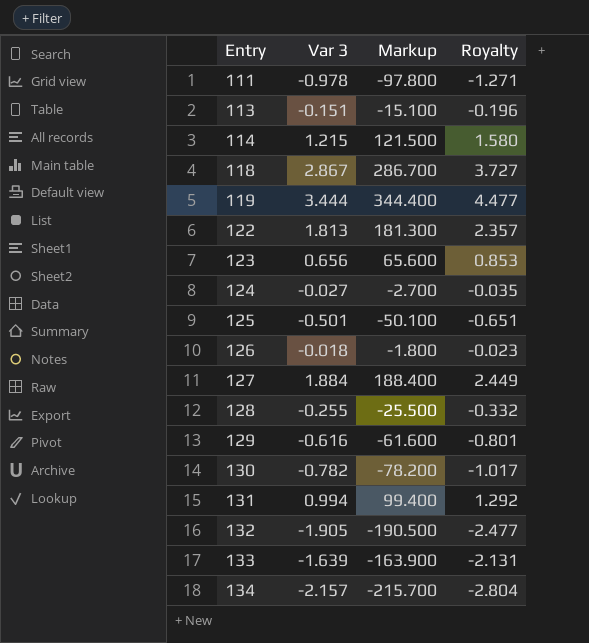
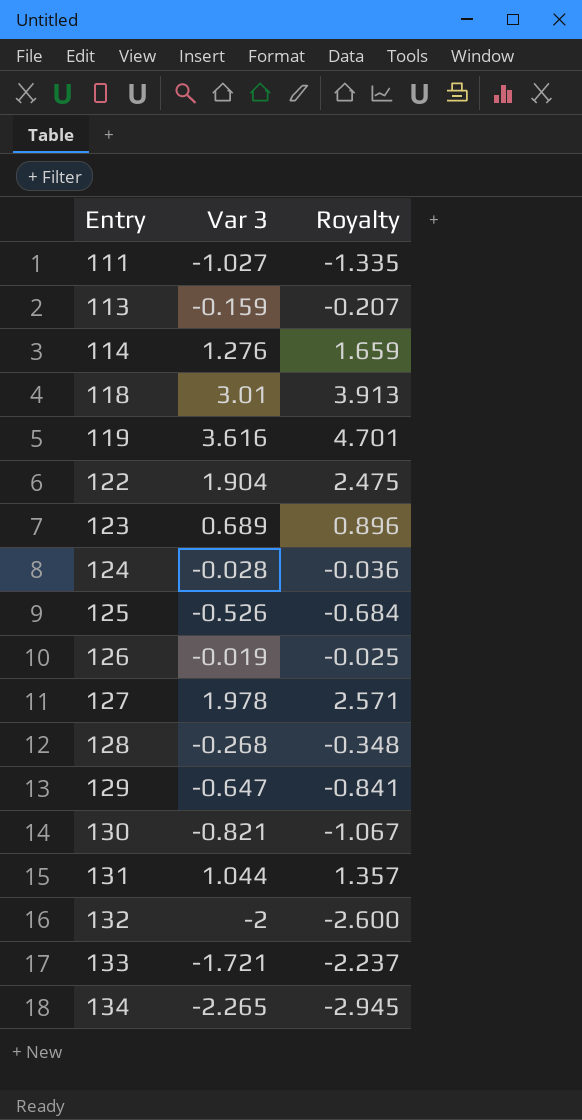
column Markup | formula: [Var 3] * 100 -> none
111 | Var 3: -0.978 -> -1.027
111 | Royalty: -1.271 -> -1.335
113 | Var 3: -0.151 -> -0.159
113 | Royalty: -0.196 -> -0.207
114 | Var 3: 1.215 -> 1.276
114 | Royalty: 1.580 -> 1.659
118 | Var 3: 2.867 -> 3.01
118 | Royalty: 3.727 -> 3.913
119 | Var 3: 3.444 -> 3.616
119 | Royalty: 4.477 -> 4.701
122 | Var 3: 1.813 -> 1.904
122 | Royalty: 2.357 -> 2.475
123 | Var 3: 0.656 -> 0.689
123 | Royalty: 0.853 -> 0.896
124 | Var 3: -0.027 -> -0.028
124 | Royalty: -0.035 -> -0.036
125 | Var 3: -0.501 -> -0.526
125 | Royalty: -0.651 -> -0.684
126 | Var 3: -0.018 -> -0.019
126 | Royalty: -0.023 -> -0.025
127 | Var 3: 1.884 -> 1.978
127 | Royalty: 2.449 -> 2.571
128 | Var 3: -0.255 -> -0.268
128 | Royalty: -0.332 -> -0.348
129 | Var 3: -0.616 -> -0.647
129 | Royalty: -0.801 -> -0.841
130 | Var 3: -0.782 -> -0.821
130 | Royalty: -1.017 -> -1.067
131 | Var 3: 0.994 -> 1.044
131 | Royalty: 1.292 -> 1.357
132 | Var 3: -1.905 -> -2
132 | Royalty: -2.477 -> -2.600
133 | Var 3: -1.639 -> -1.721
133 | Royalty: -2.131 -> -2.237
134 | Var 3: -2.157 -> -2.265
134 | Royalty: -2.804 -> -2.945

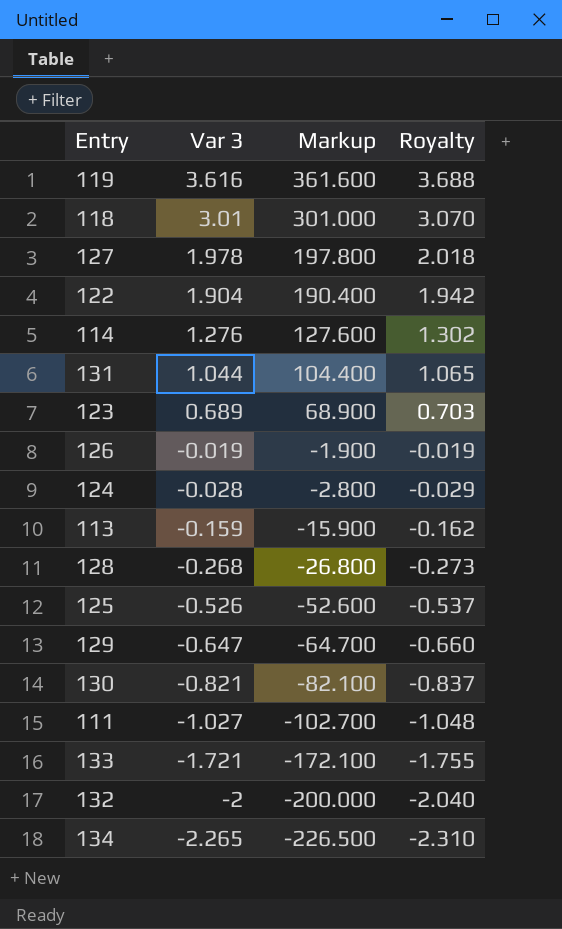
row order: Entry ascending -> Var 3 descending
column Markup | formula: none -> [Var 3] * 100
column Royalty | formula: [Var 3] * 1.3 -> [Var 3] * 1.02

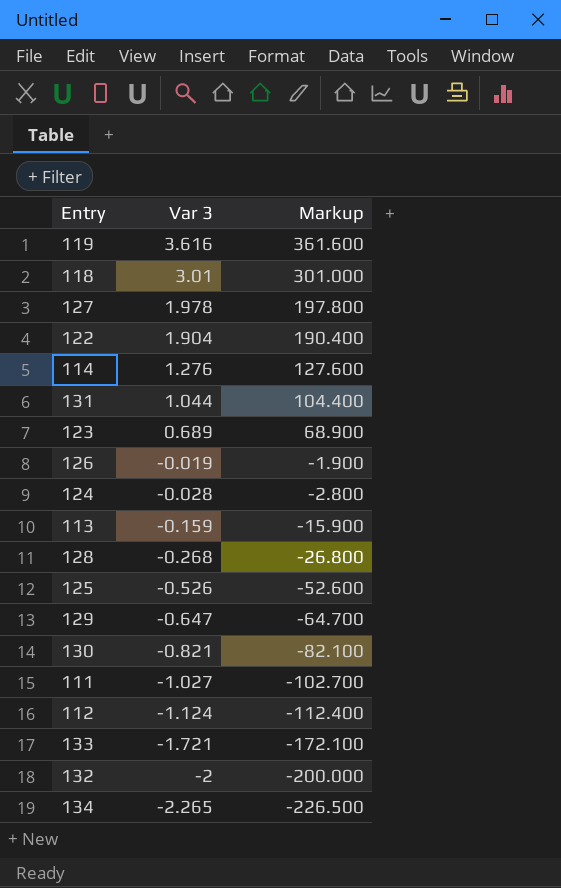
column Royalty | formula: [Var 3] * 1.02 -> none
row 112: none -> -1.124 | -112.400

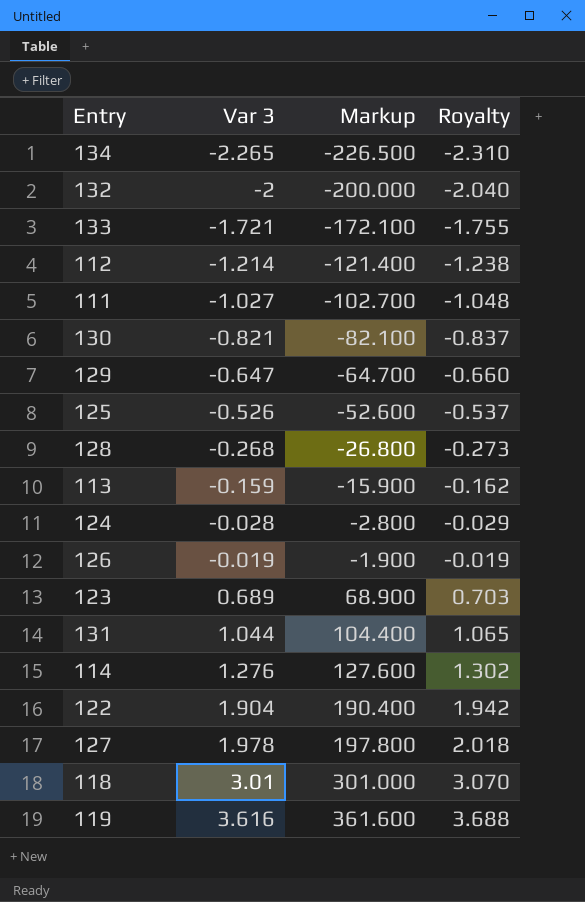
row order: Var 3 descending -> Var 3 ascending
column Royalty | formula: none -> [Var 3] * 1.02
112 | Var 3: -1.124 -> -1.214
112 | Markup: -112.400 -> -121.400

